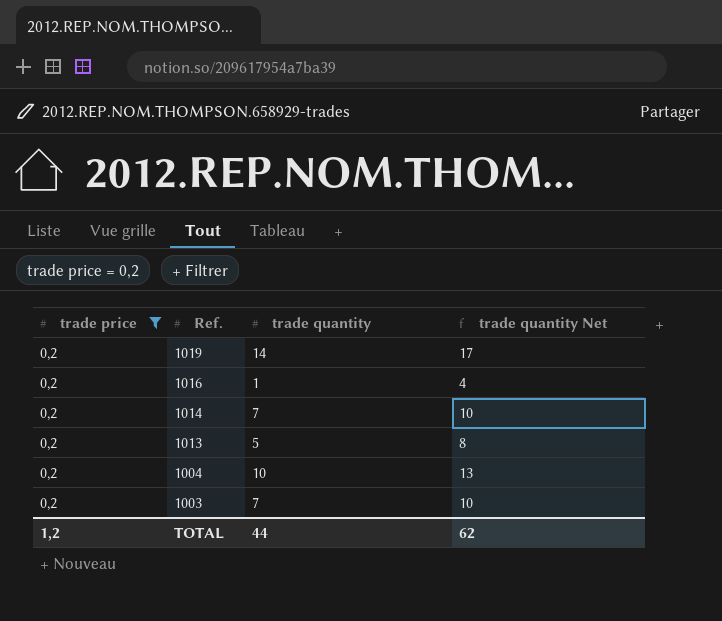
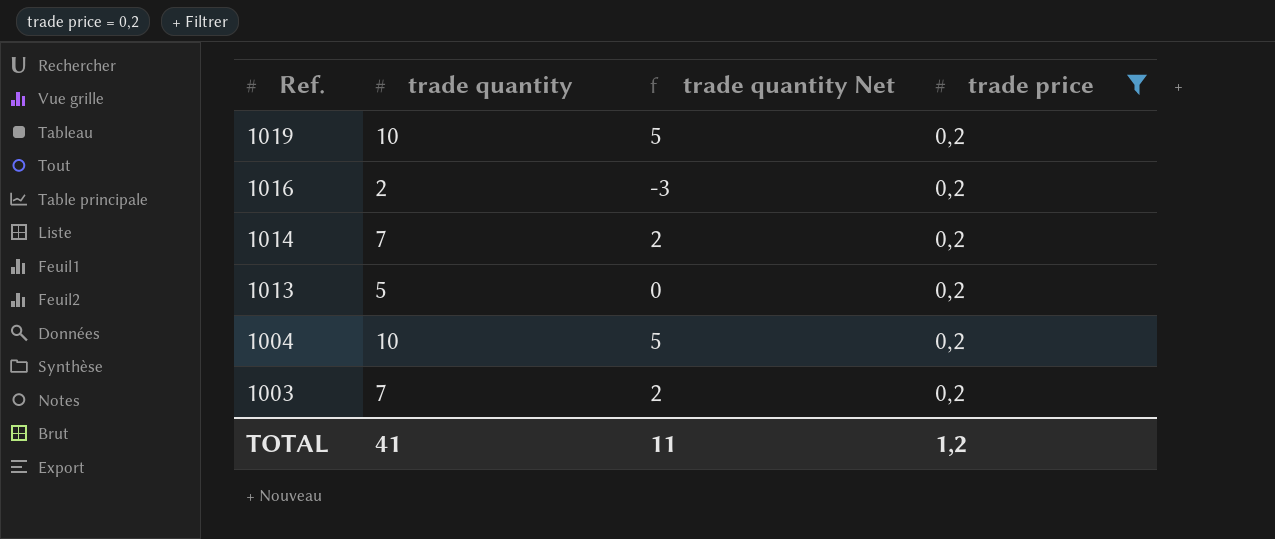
column trade quantity Net | formula: [trade quantity] + 3 -> [trade quantity] - 5
column trade price | position: 1 -> 4
1019 | trade quantity: 14 -> 10
1016 | trade quantity: 1 -> 2
TOTAL | trade quantity: 44 -> 41
TOTAL | trade quantity Net: 62 -> 11

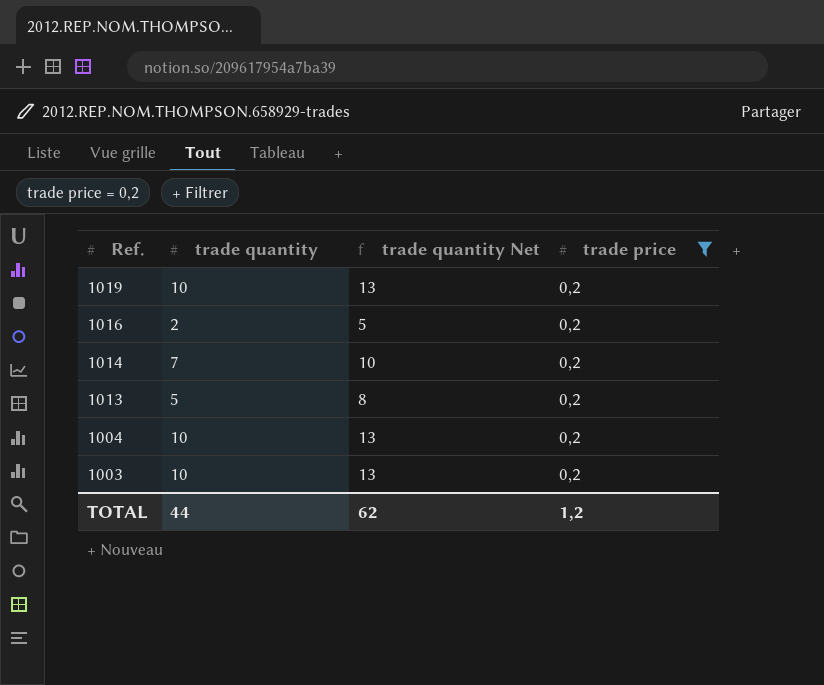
column trade quantity Net | formula: [trade quantity] - 5 -> [trade quantity] + 3
1003 | trade quantity: 7 -> 10
TOTAL | trade quantity: 41 -> 44
TOTAL | trade quantity Net: 11 -> 62

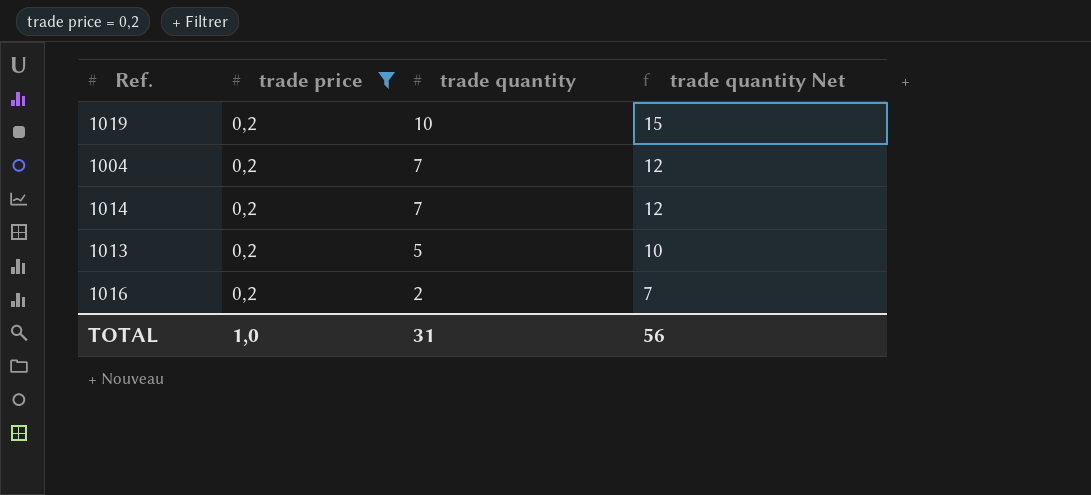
row order: Ref. descending -> trade quantity descending
column trade price | position: 4 -> 2
column trade quantity Net | formula: [trade quantity] + 3 -> [trade quantity] + 5
row 1003: 10 | 13 | 0,2 -> none
1004 | trade quantity: 10 -> 7
TOTAL | trade price: 1,2 -> 1,0
TOTAL | trade quantity: 44 -> 31
TOTAL | trade quantity Net: 62 -> 56

